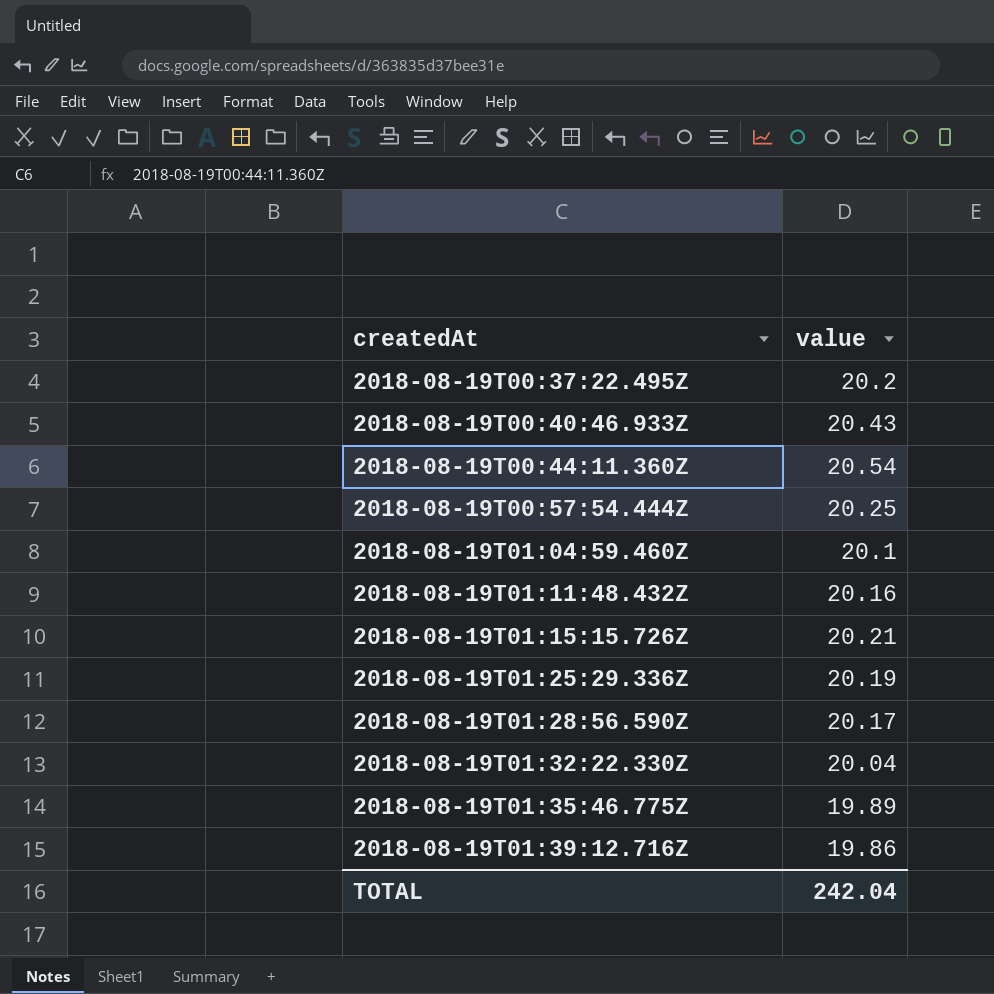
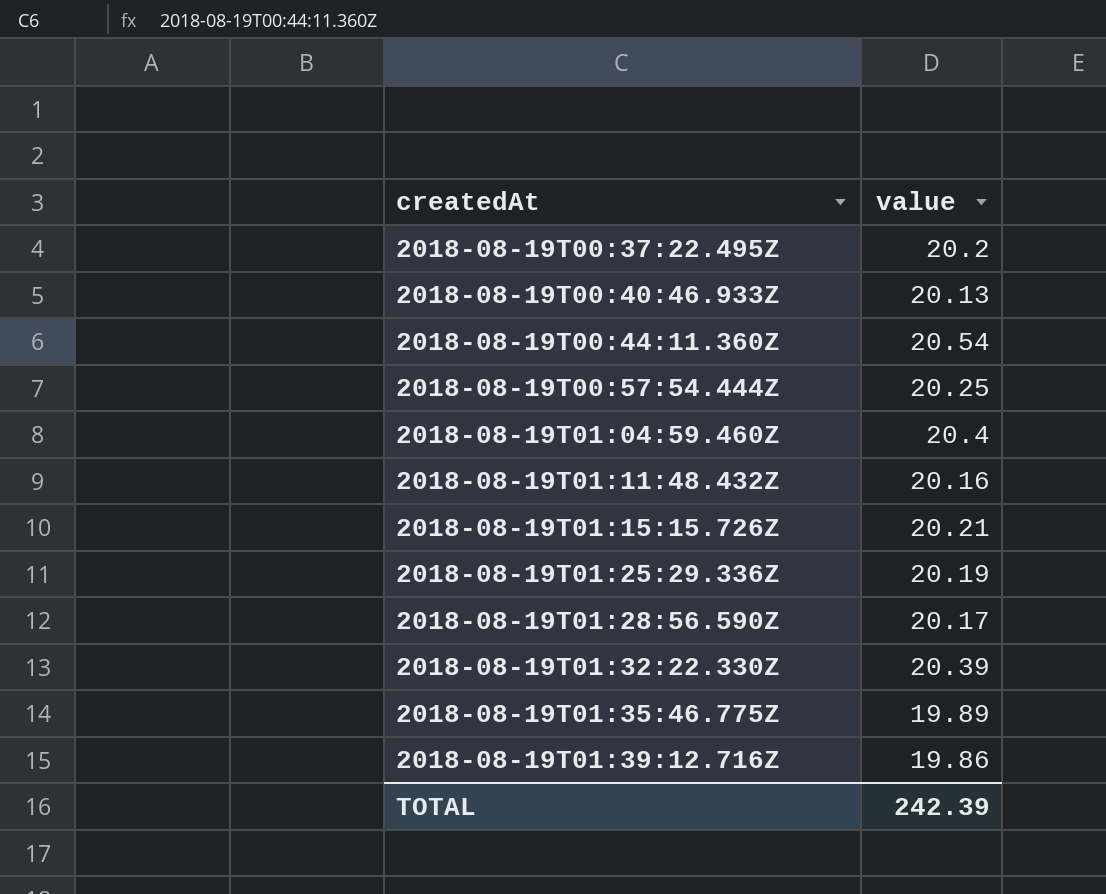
2018-08-19T00:40:46.933Z | value: 20.43 -> 20.13
2018-08-19T01:04:59.460Z | value: 20.1 -> 20.4
2018-08-19T01:32:22.330Z | value: 20.04 -> 20.39
TOTAL | value: 242.04 -> 242.39

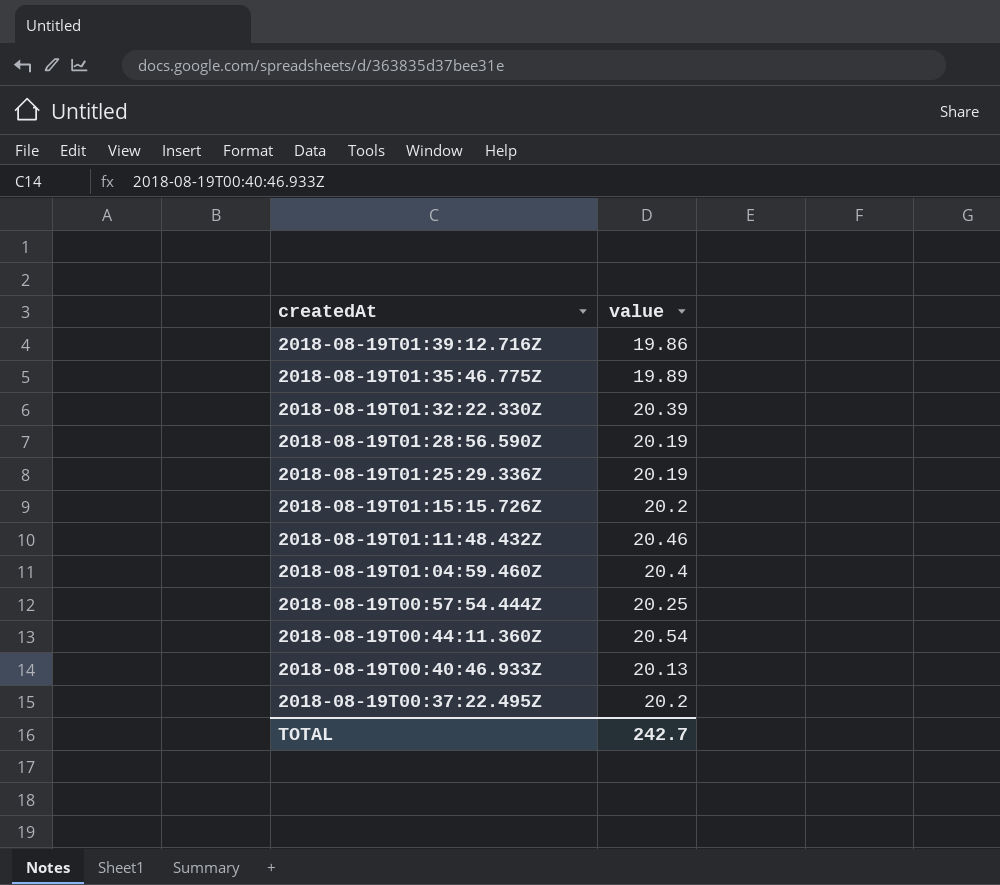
row order: createdAt ascending -> createdAt descending
2018-08-19T01:28:56.590Z | value: 20.17 -> 20.19
2018-08-19T01:15:15.726Z | value: 20.21 -> 20.2
2018-08-19T01:11:48.432Z | value: 20.16 -> 20.46
TOTAL | value: 242.39 -> 242.7

